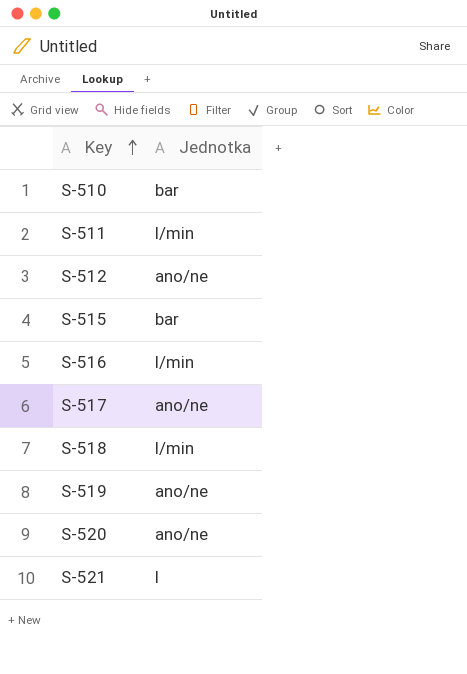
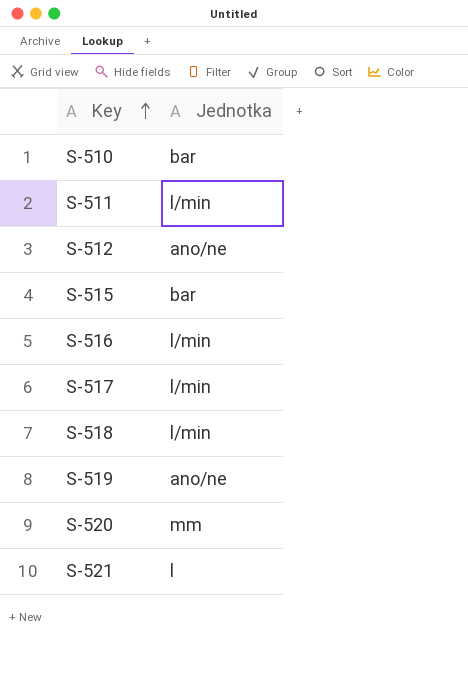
S-517 | Jednotka: ano/ne -> l/min
S-520 | Jednotka: ano/ne -> mm

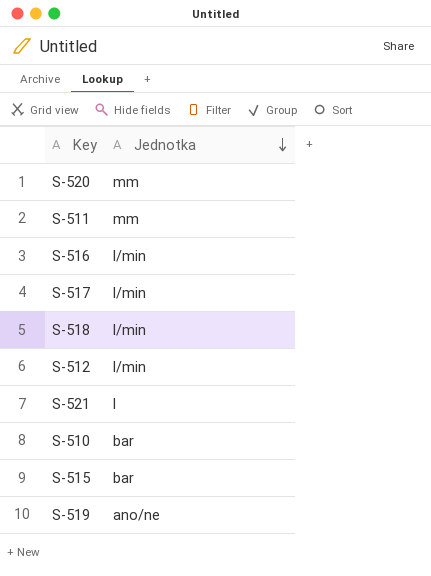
row order: Key ascending -> Jednotka descending
S-511 | Jednotka: l/min -> mm
S-512 | Jednotka: ano/ne -> l/min

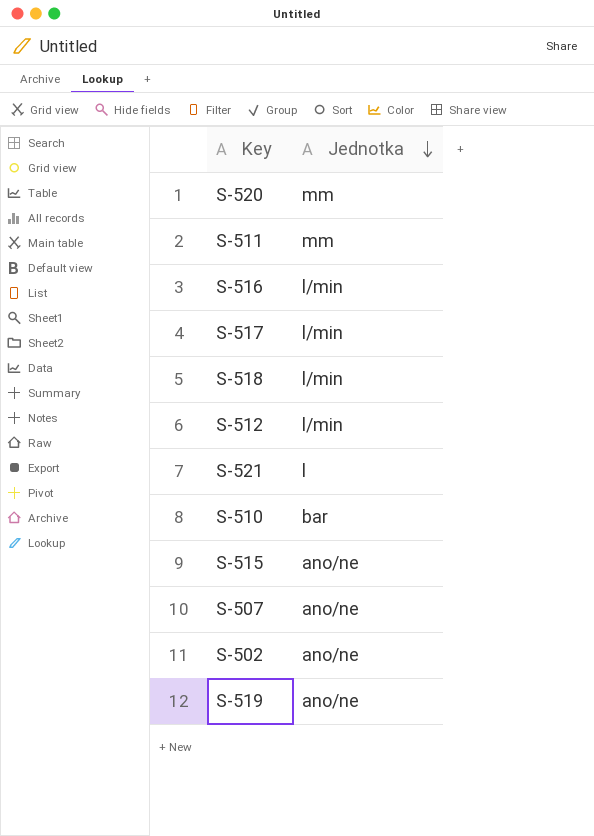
S-515 | Jednotka: bar -> ano/ne
row S-507: none -> ano/ne
row S-502: none -> ano/ne

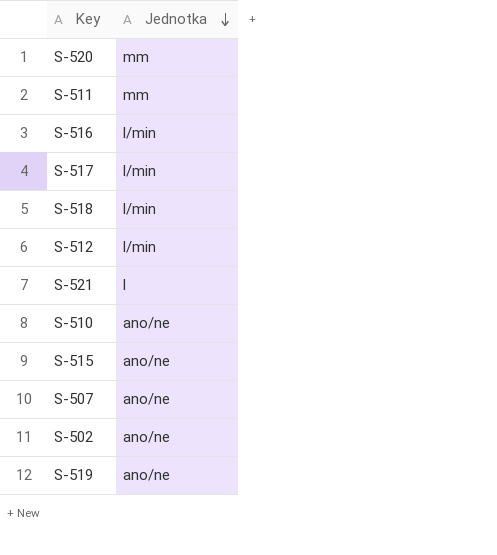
S-510 | Jednotka: bar -> ano/ne

